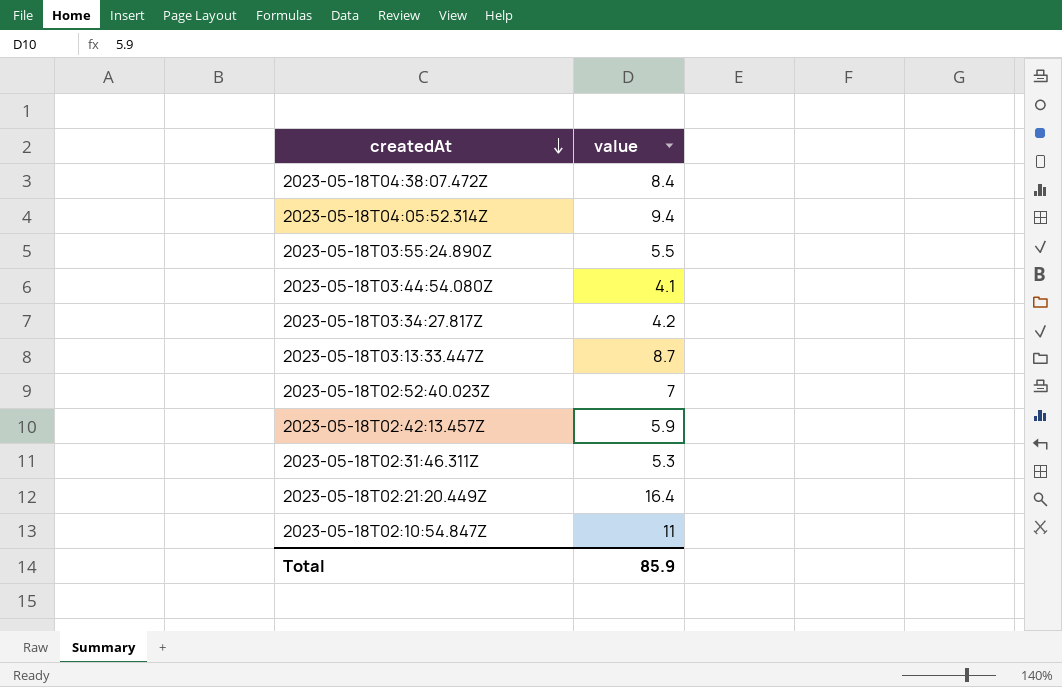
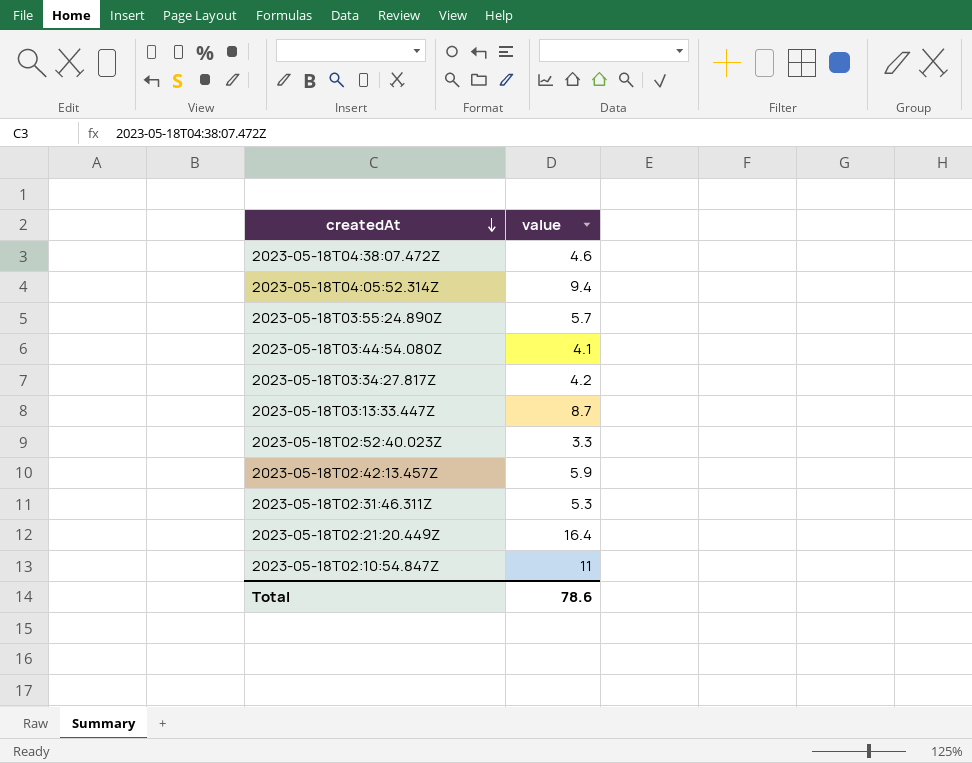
2023-05-18T04:38:07.472Z | value: 8.4 -> 4.6
2023-05-18T03:55:24.890Z | value: 5.5 -> 5.7
2023-05-18T02:52:40.023Z | value: 7 -> 3.3
Total | value: 85.9 -> 78.6

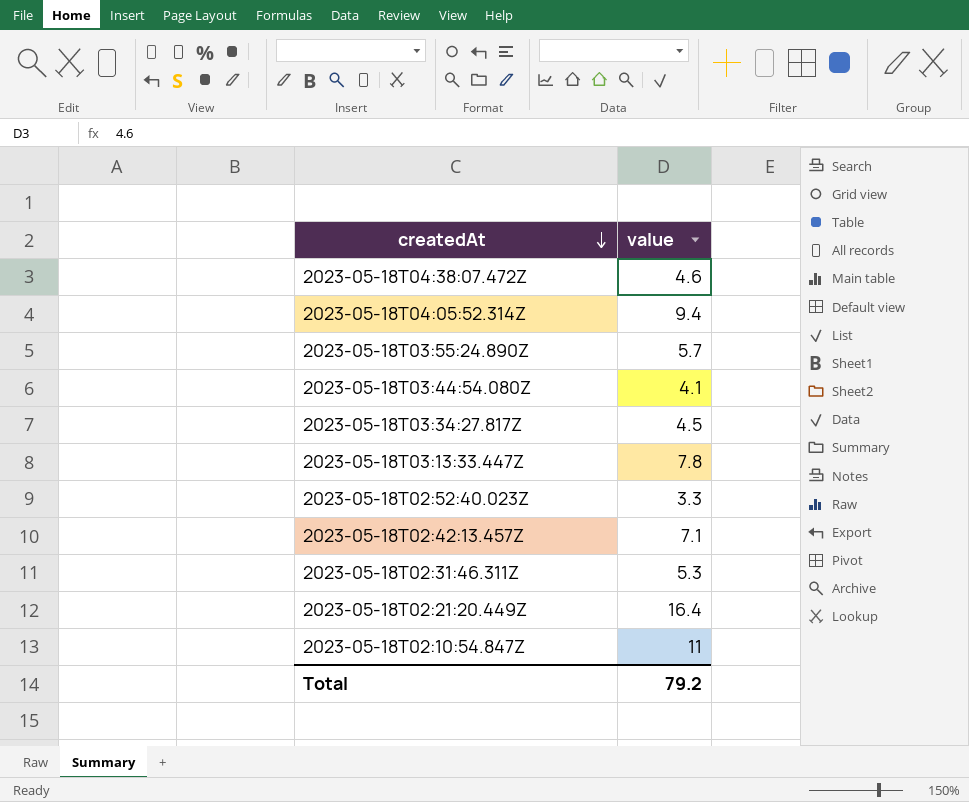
2023-05-18T03:34:27.817Z | value: 4.2 -> 4.5
2023-05-18T03:13:33.447Z | value: 8.7 -> 7.8
2023-05-18T02:42:13.457Z | value: 5.9 -> 7.1
Total | value: 78.6 -> 79.2

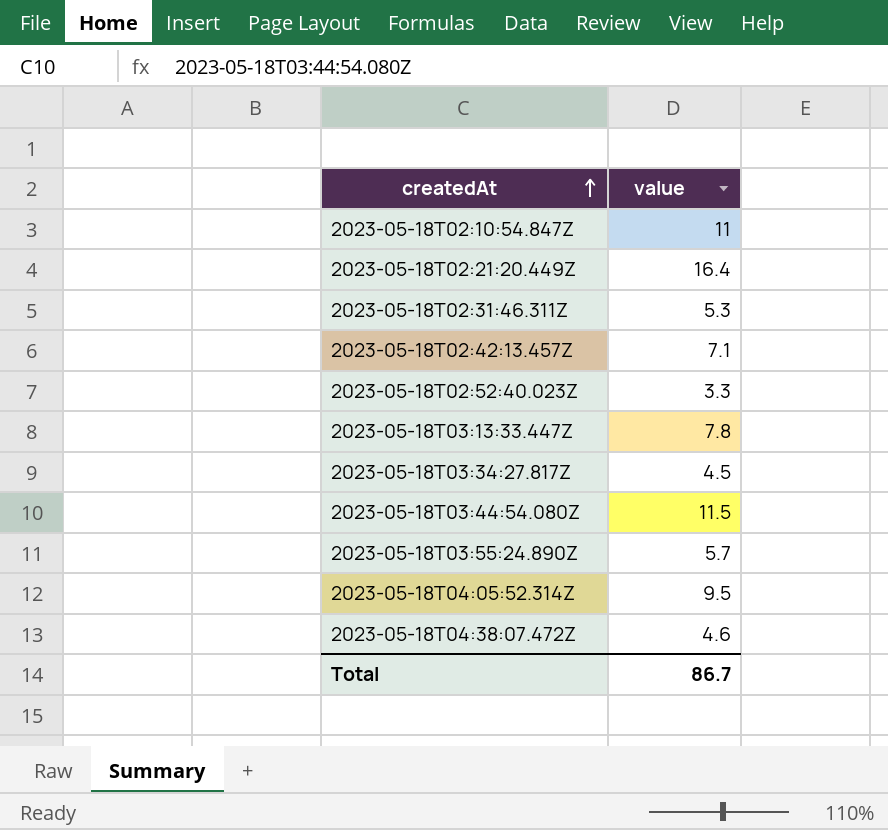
row order: createdAt descending -> createdAt ascending
2023-05-18T03:44:54.080Z | value: 4.1 -> 11.5
2023-05-18T04:05:52.314Z | value: 9.4 -> 9.5
Total | value: 79.2 -> 86.7

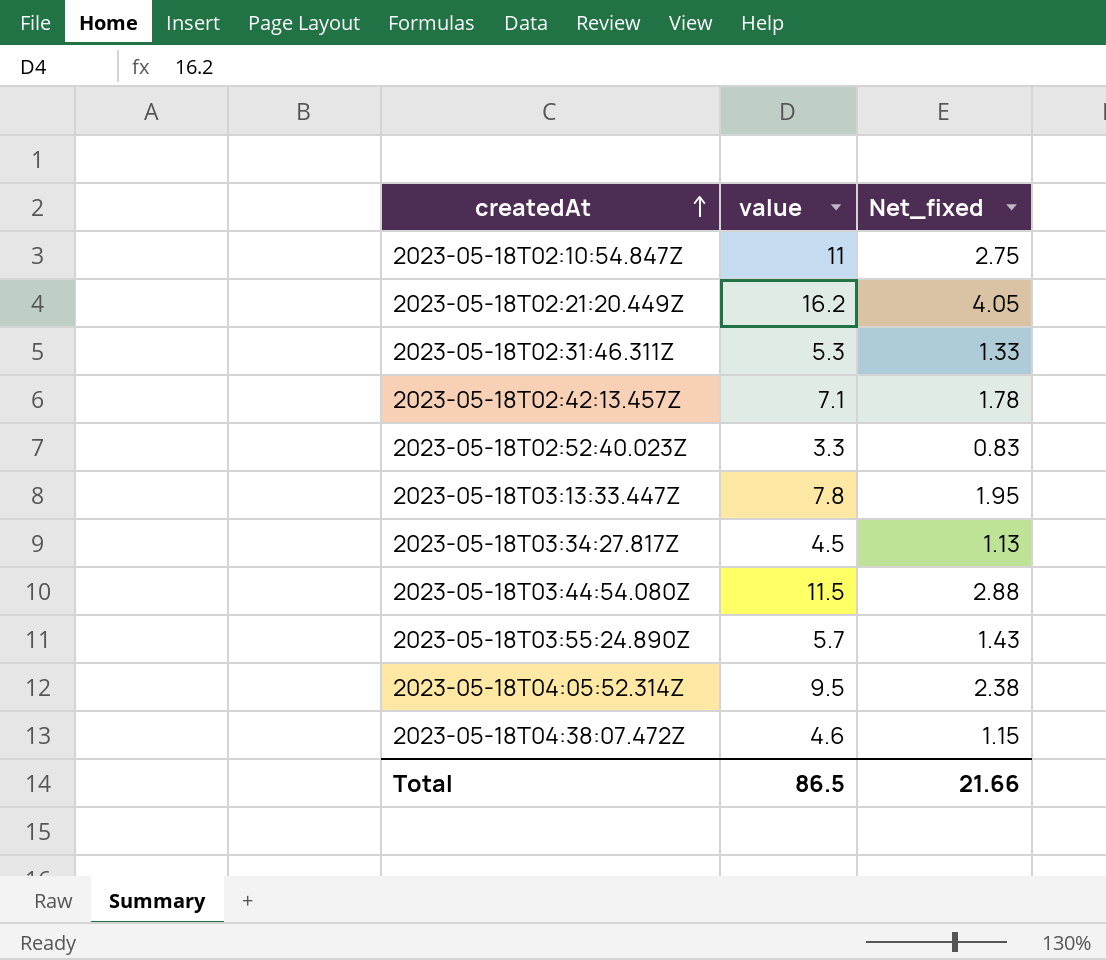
column Net_fixed | formula: none -> [value] * 0.25
2023-05-18T02:21:20.449Z | value: 16.4 -> 16.2
Total | value: 86.7 -> 86.5

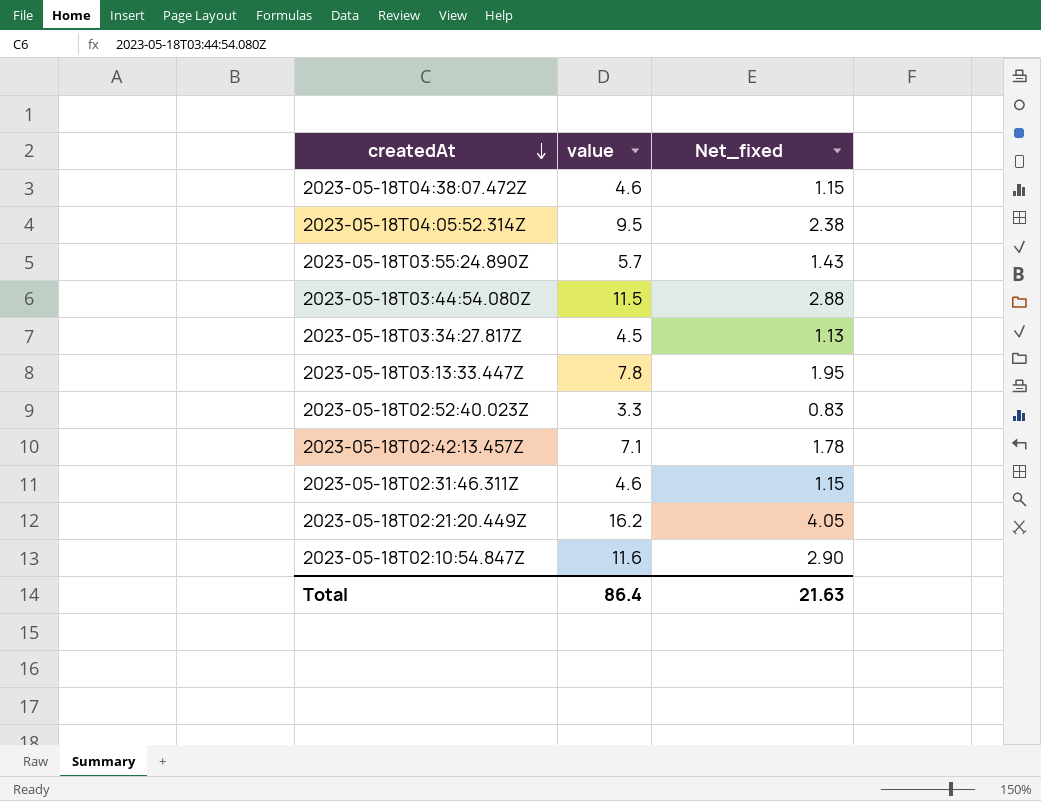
row order: createdAt ascending -> createdAt descending
2023-05-18T02:31:46.311Z | value: 5.3 -> 4.6
2023-05-18T02:31:46.311Z | Net_fixed: 1.33 -> 1.15
2023-05-18T02:10:54.847Z | value: 11 -> 11.6
2023-05-18T02:10:54.847Z | Net_fixed: 2.75 -> 2.90
Total | value: 86.5 -> 86.4
Total | Net_fixed: 21.66 -> 21.63

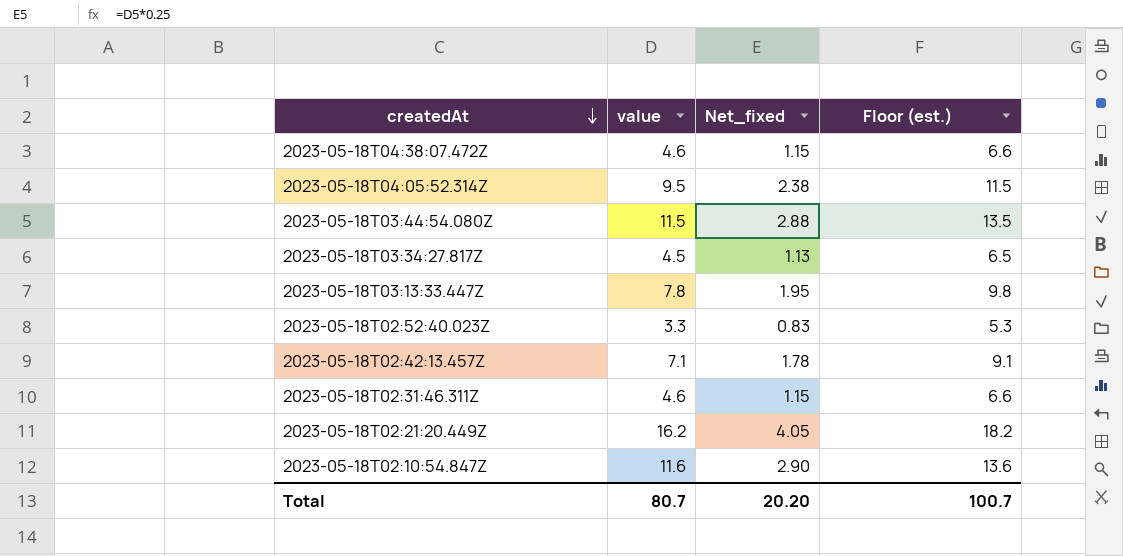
column Floor (est.) | formula: none -> [value] + 2
row 2023-05-18T03:55:24.890Z: 5.7 | 1.43 -> none
Total | value: 86.4 -> 80.7
Total | Net_fixed: 21.63 -> 20.20

